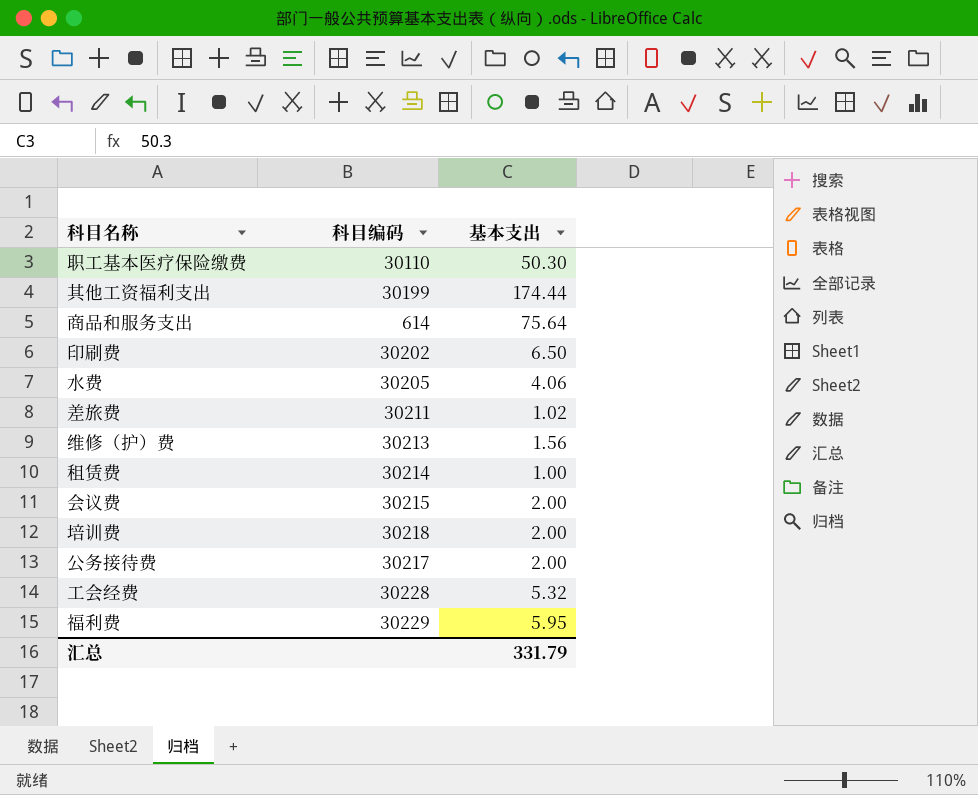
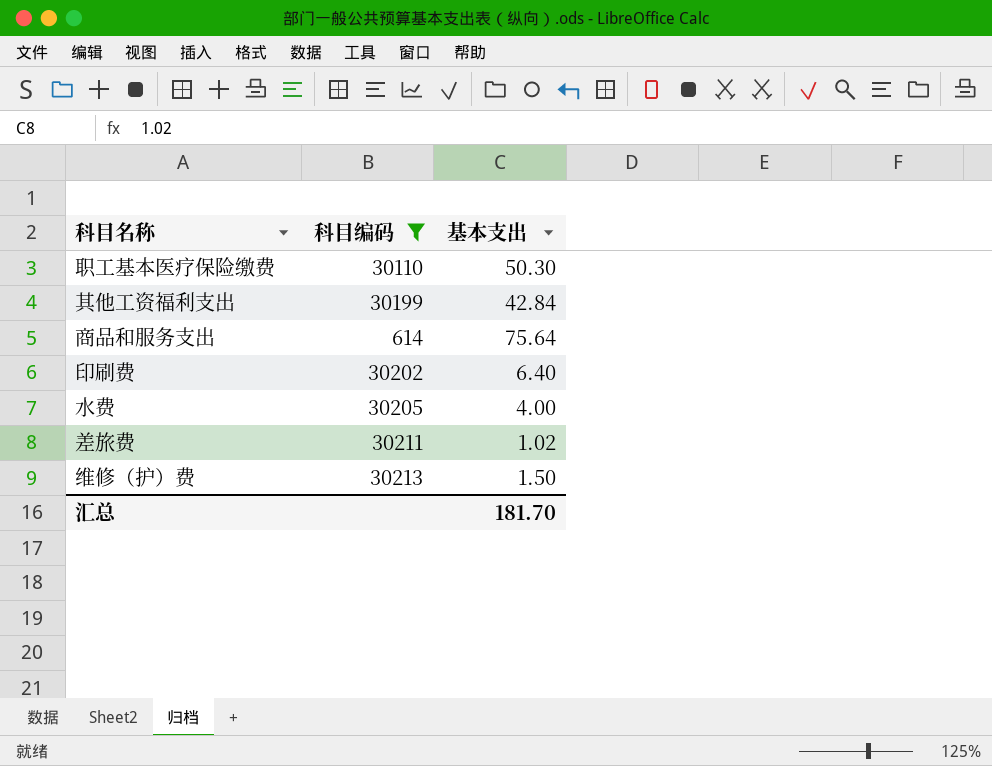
filter: none -> 科目编码 <= 30213
其他工资福利支出 | 基本支出: 174.44 -> 42.84
印刷费 | 基本支出: 6.50 -> 6.40
水费 | 基本支出: 4.06 -> 4.00
维修（护）费 | 基本支出: 1.56 -> 1.50
汇总 | 基本支出: 331.79 -> 181.70

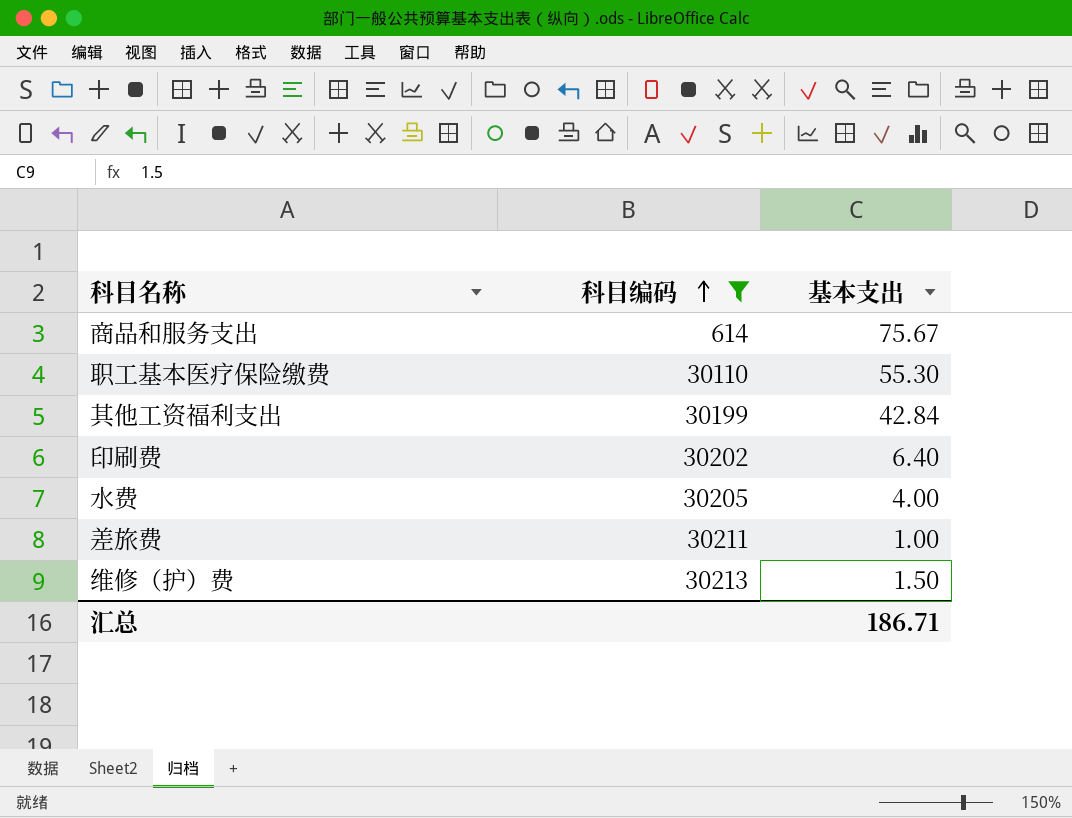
row order: none -> 科目编码 ascending
商品和服务支出 | 基本支出: 75.64 -> 75.67
职工基本医疗保险缴费 | 基本支出: 50.30 -> 55.30
差旅费 | 基本支出: 1.02 -> 1.00
汇总 | 基本支出: 181.70 -> 186.71

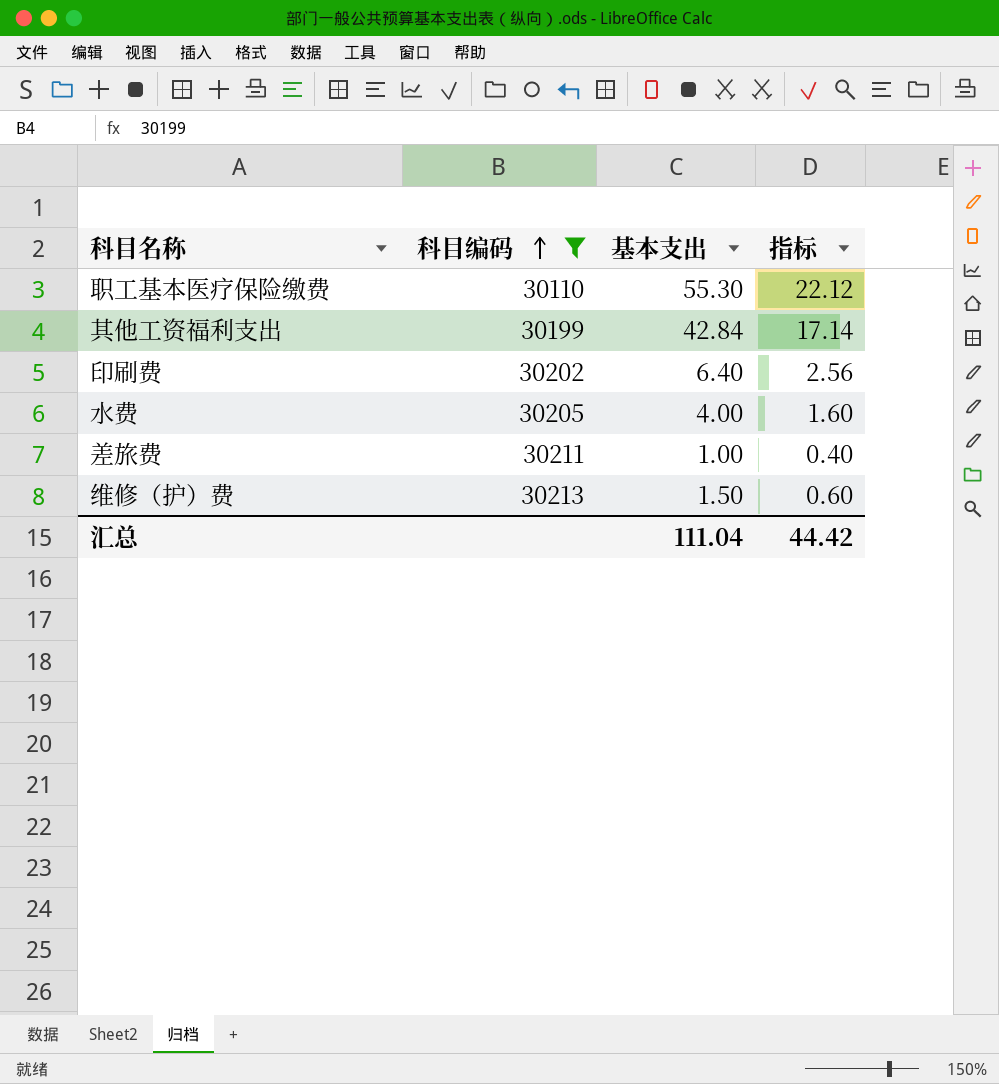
column 指标 | formula: none -> [基本支出] * 0.4
row 商品和服务支出: 614 | 75.67 -> none
汇总 | 基本支出: 186.71 -> 111.04

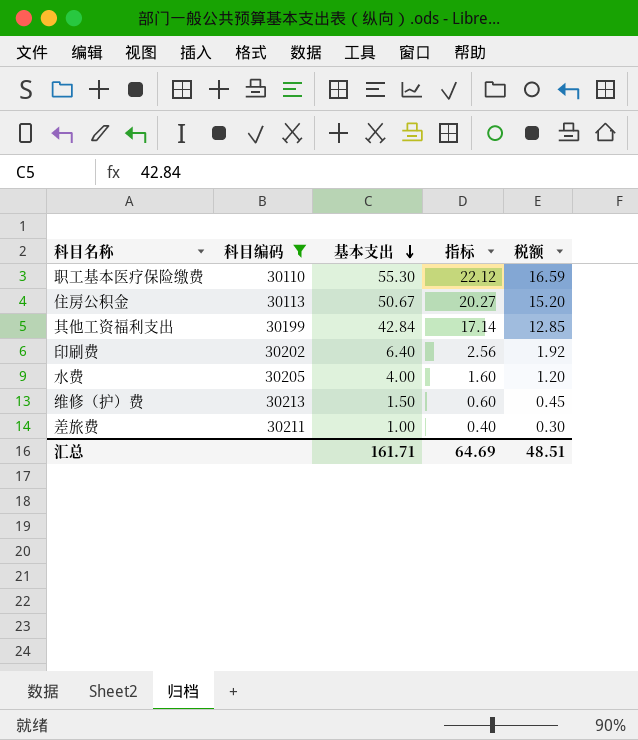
row order: 科目编码 ascending -> 基本支出 descending
column 税额 | formula: none -> [基本支出] * 0.3
row 住房公积金: none -> 30113 | 50.67 | 20.27 | 15.20
汇总 | 基本支出: 111.04 -> 161.71
汇总 | 指标: 44.42 -> 64.69

